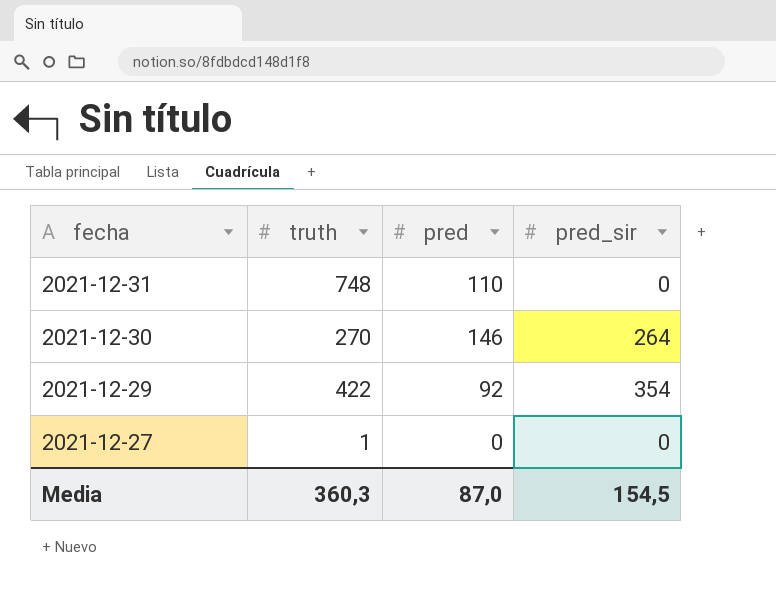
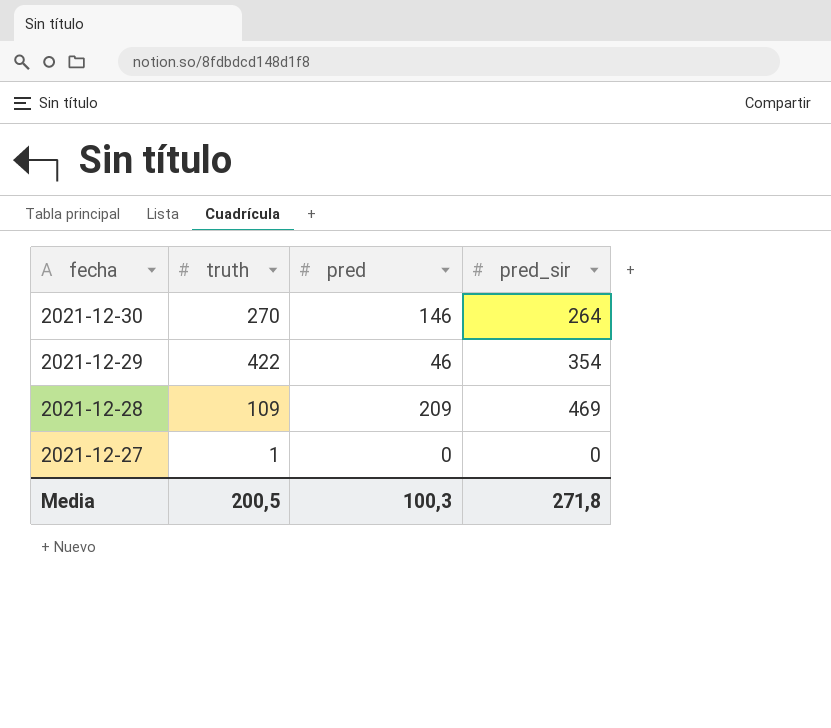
row 2021-12-31: 748 | 110 | 0 -> none
2021-12-29 | pred: 92 -> 46
row 2021-12-28: none -> 109 | 209 | 469
Media | truth: 360,3 -> 200,5
Media | pred: 87,0 -> 100,3
Media | pred_sir: 154,5 -> 271,8

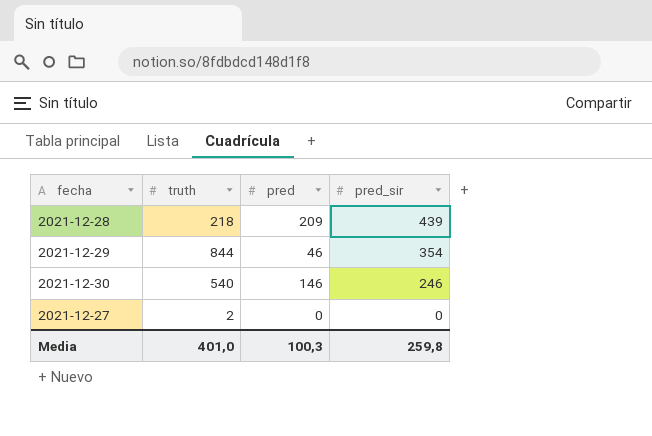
row order: fecha descending -> pred_sir descending
2021-12-28 | truth: 109 -> 218
2021-12-28 | pred_sir: 469 -> 439
2021-12-29 | truth: 422 -> 844
2021-12-30 | truth: 270 -> 540
2021-12-30 | pred_sir: 264 -> 246
2021-12-27 | truth: 1 -> 2
Media | truth: 200,5 -> 401,0
Media | pred_sir: 271,8 -> 259,8

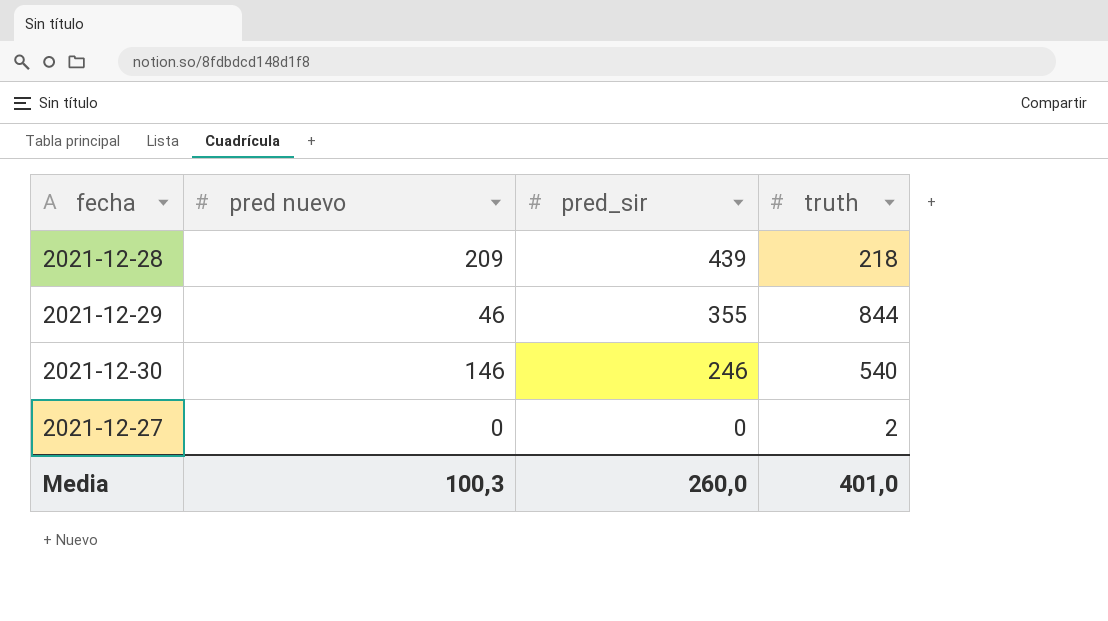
column name: pred -> pred nuevo
column truth | position: 2 -> 4
2021-12-29 | pred_sir: 354 -> 355
Media | pred_sir: 259,8 -> 260,0

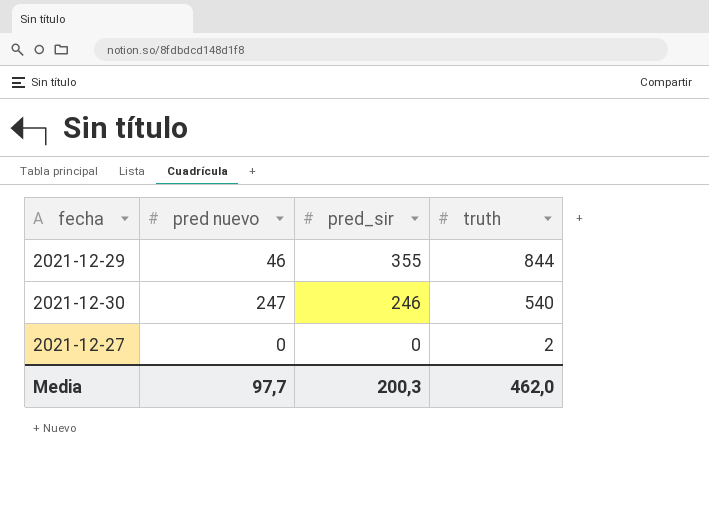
row 2021-12-28: 209 | 439 | 218 -> none
2021-12-30 | pred nuevo: 146 -> 247
Media | pred nuevo: 100,3 -> 97,7
Media | pred_sir: 260,0 -> 200,3
Media | truth: 401,0 -> 462,0

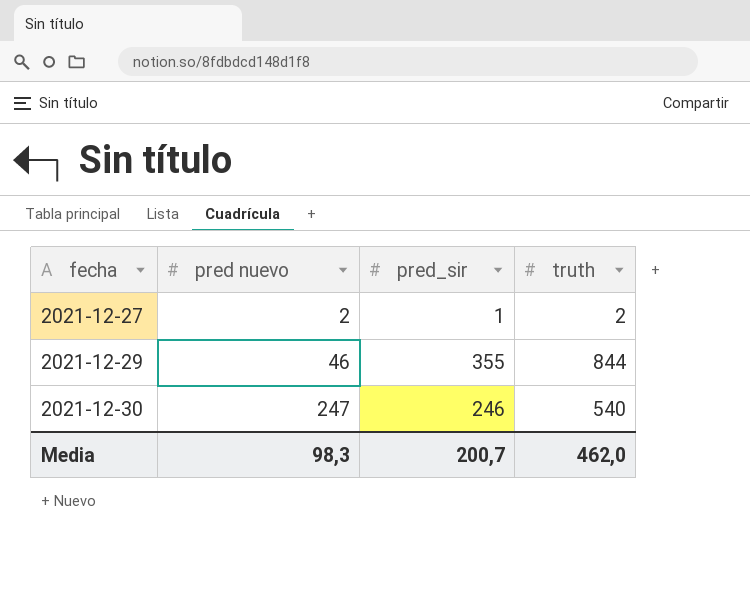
row order: pred_sir descending -> fecha ascending
2021-12-27 | pred nuevo: 0 -> 2
2021-12-27 | pred_sir: 0 -> 1
Media | pred nuevo: 97,7 -> 98,3
Media | pred_sir: 200,3 -> 200,7

